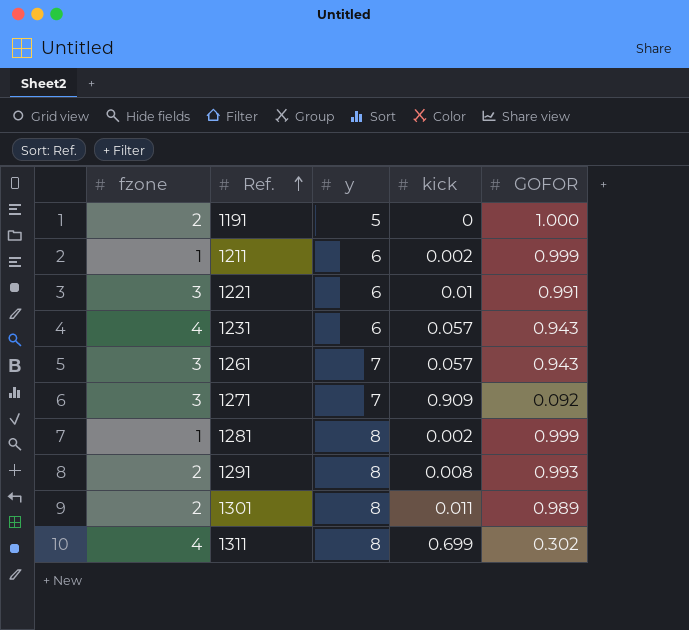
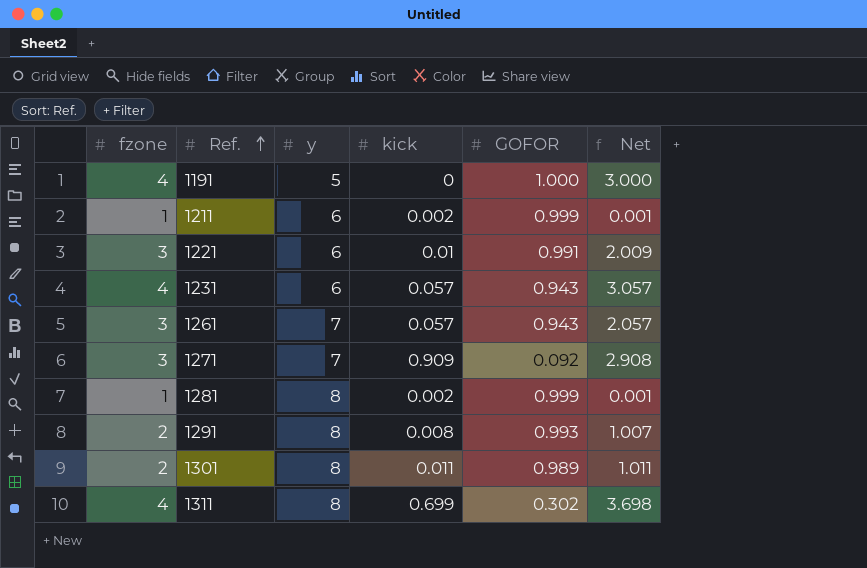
column Net | formula: none -> [fzone] - [GOFOR]
1191 | fzone: 2 -> 4

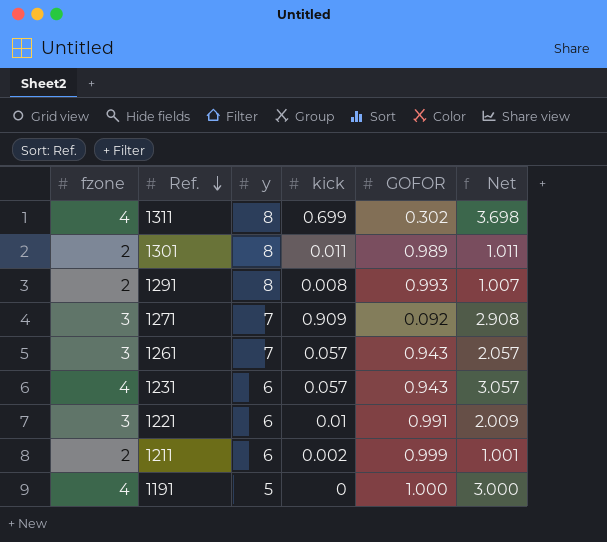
row order: Ref. ascending -> Ref. descending
row 1281: 1 | 8 | 0.002 | 0.999 | 0.001 -> none
1211 | fzone: 1 -> 2
1211 | Net: 0.001 -> 1.001

